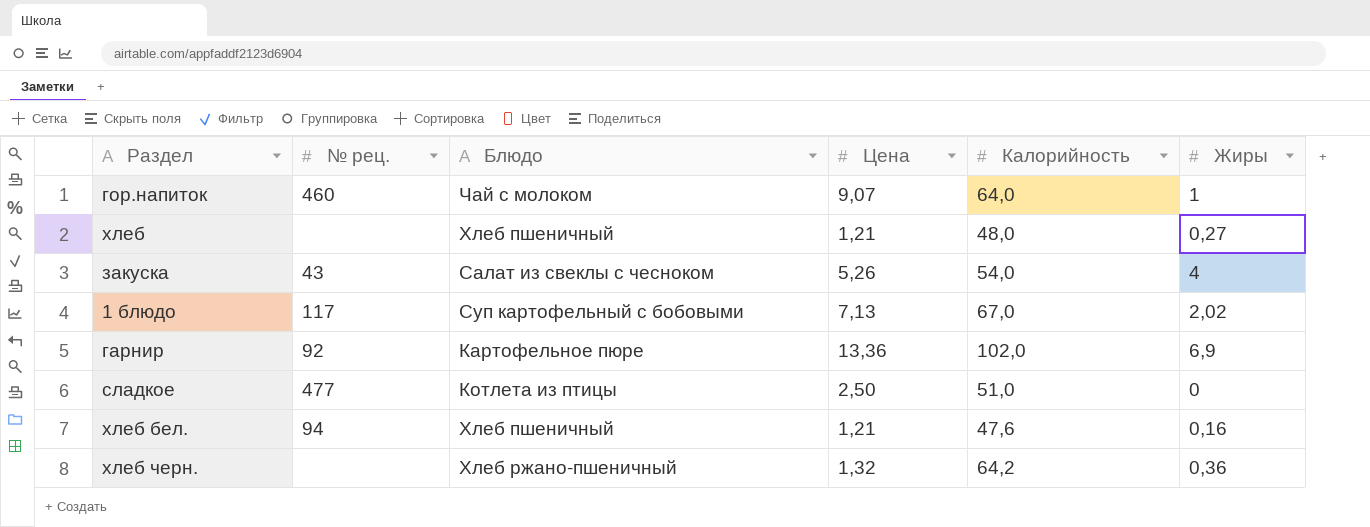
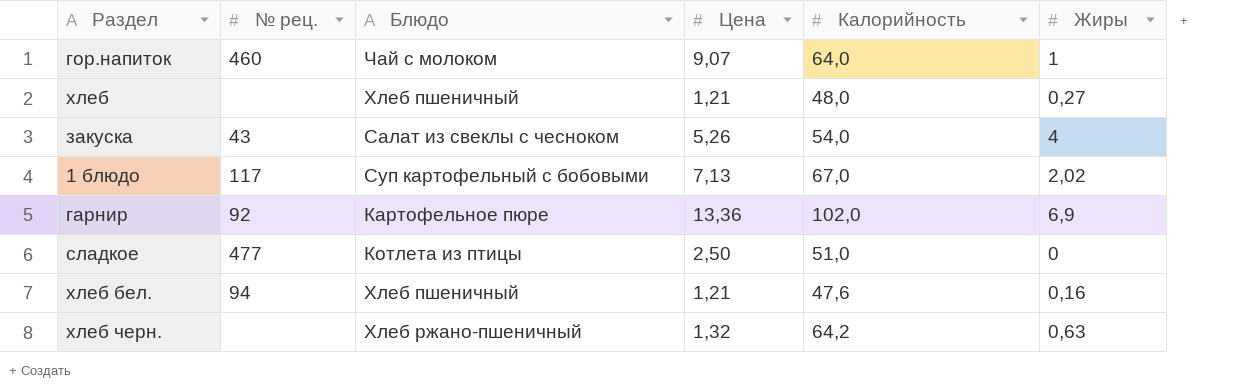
хлеб черн. | Жиры: 0,36 -> 0,63

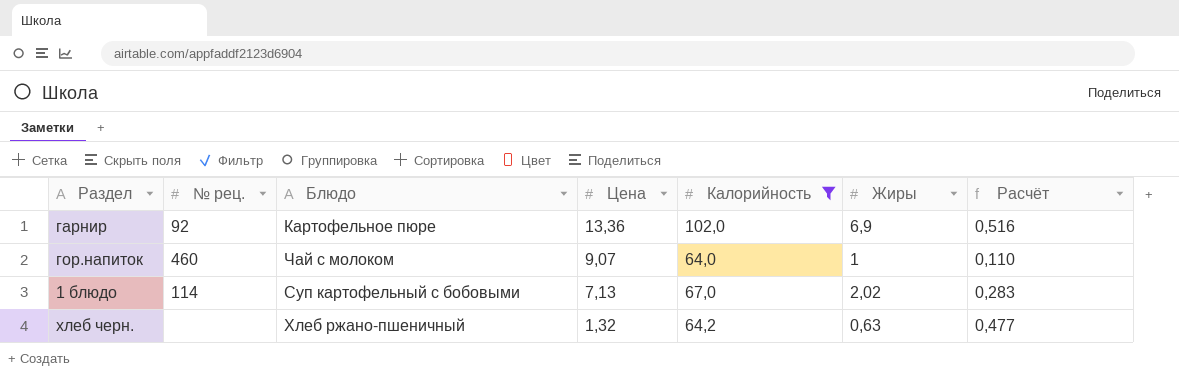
filter: none -> Калорийность >= 64,0
row order: none -> Цена descending
column Расчёт | formula: none -> [Жиры] / [Цена]
1 блюдо | № рец.: 117 -> 114

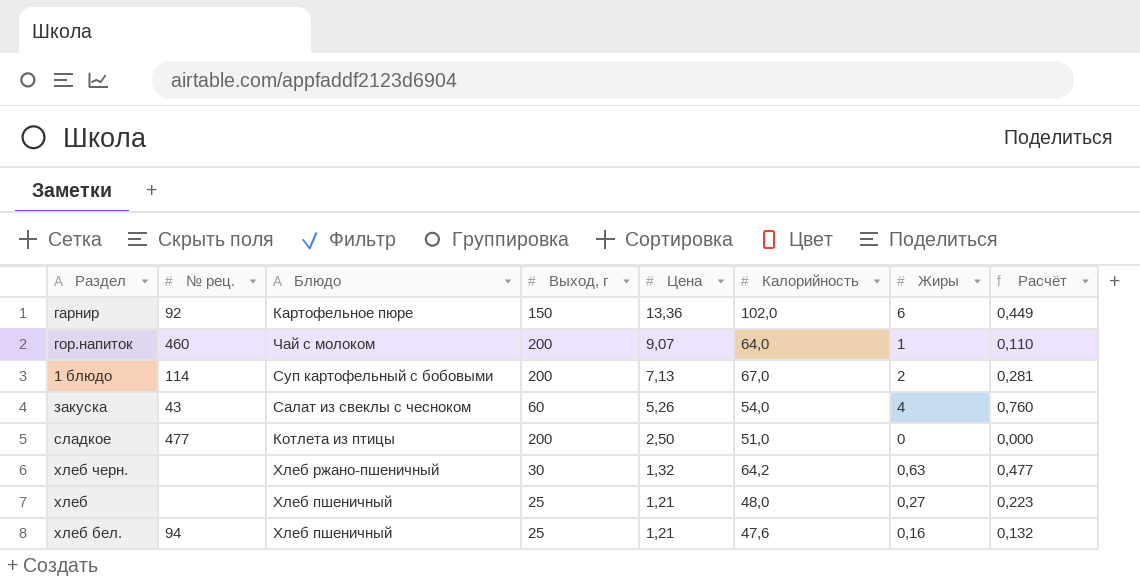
filter: Калорийность >= 64,0 -> none
column Выход, г | position: none -> 4
гарнир | Жиры: 6,9 -> 6
гарнир | Расчёт: 0,516 -> 0,449
1 блюдо | Жиры: 2,02 -> 2
1 блюдо | Расчёт: 0,283 -> 0,281

